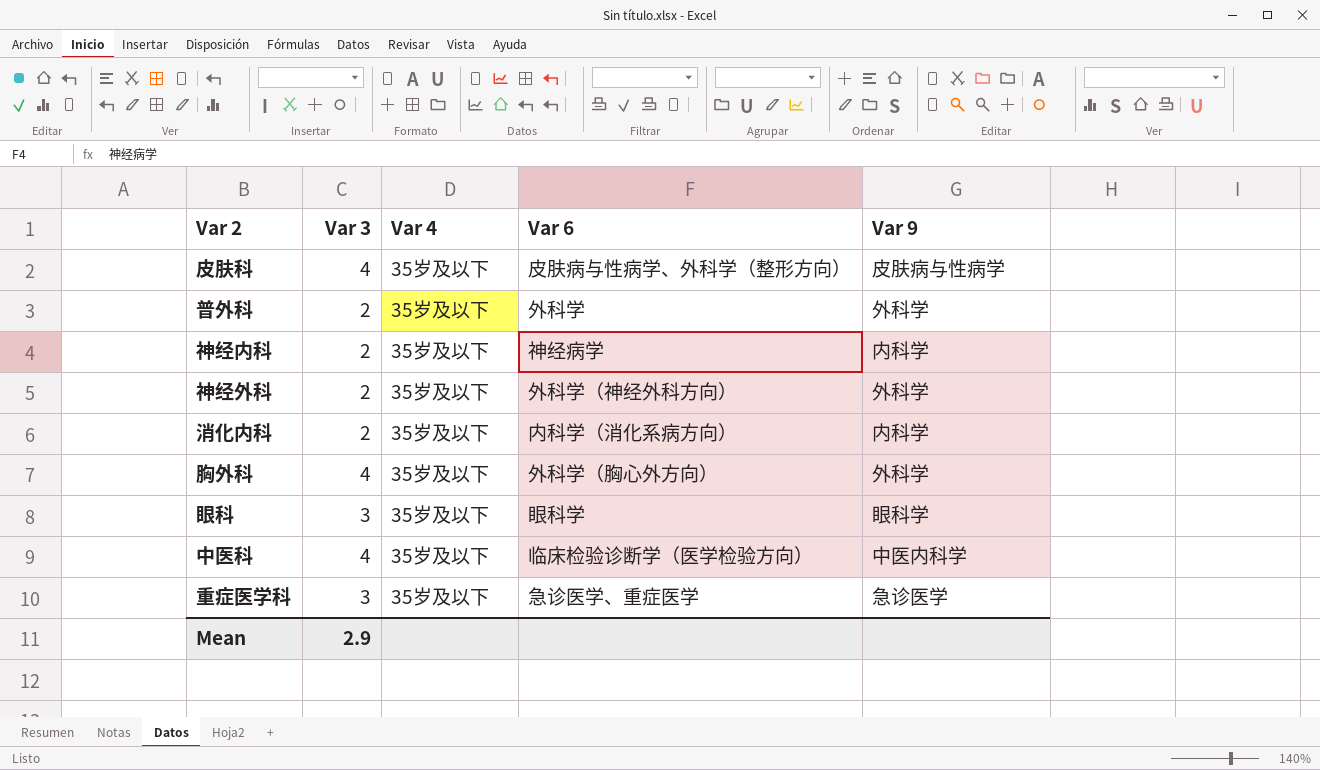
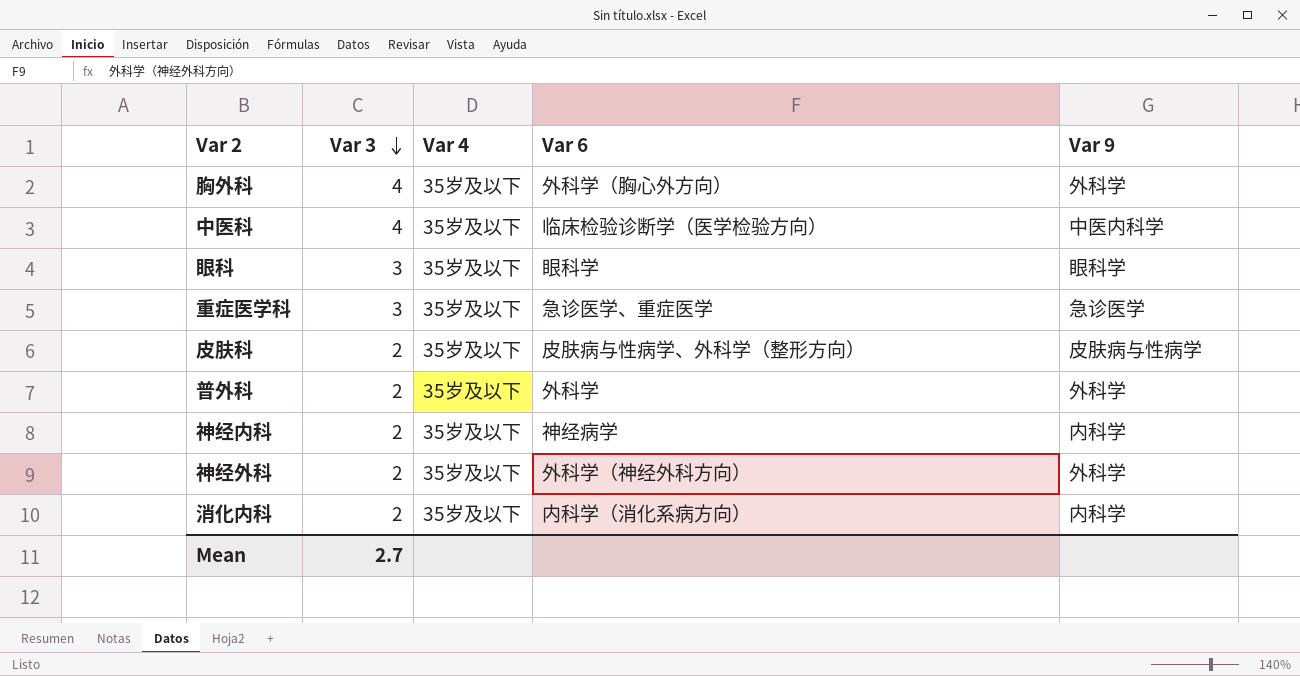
row order: none -> Var 3 descending
皮肤科 | Var 3: 4 -> 2
Mean | Var 3: 2.9 -> 2.7

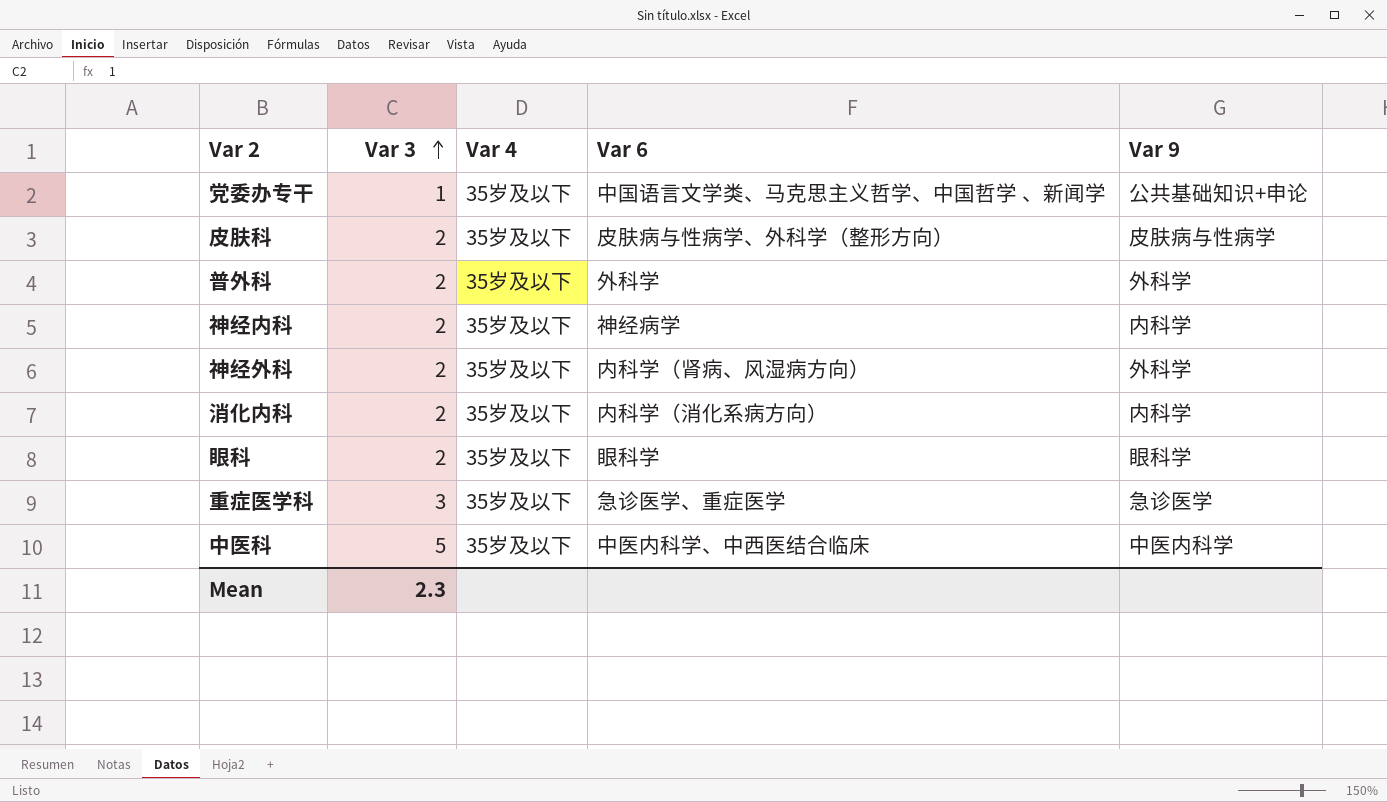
row order: Var 3 descending -> Var 3 ascending
row 胸外科: 4 | 35岁及以下 | 外科学（胸心外方向） | 外科学 -> none
row 党委办专干: none -> 1 | 35岁及以下 | 中国语言文学类、马克思主义哲学、中国哲学 、新闻学 | 公共基础知识+申论
神经外科 | Var 6: 外科学（神经外科方向） -> 内科学（肾病、风湿病方向）
眼科 | Var 3: 3 -> 2
中医科 | Var 3: 4 -> 5
中医科 | Var 6: 临床检验诊断学（医学检验方向） -> 中医内科学、中西医结合临床
Mean | Var 3: 2.7 -> 2.3

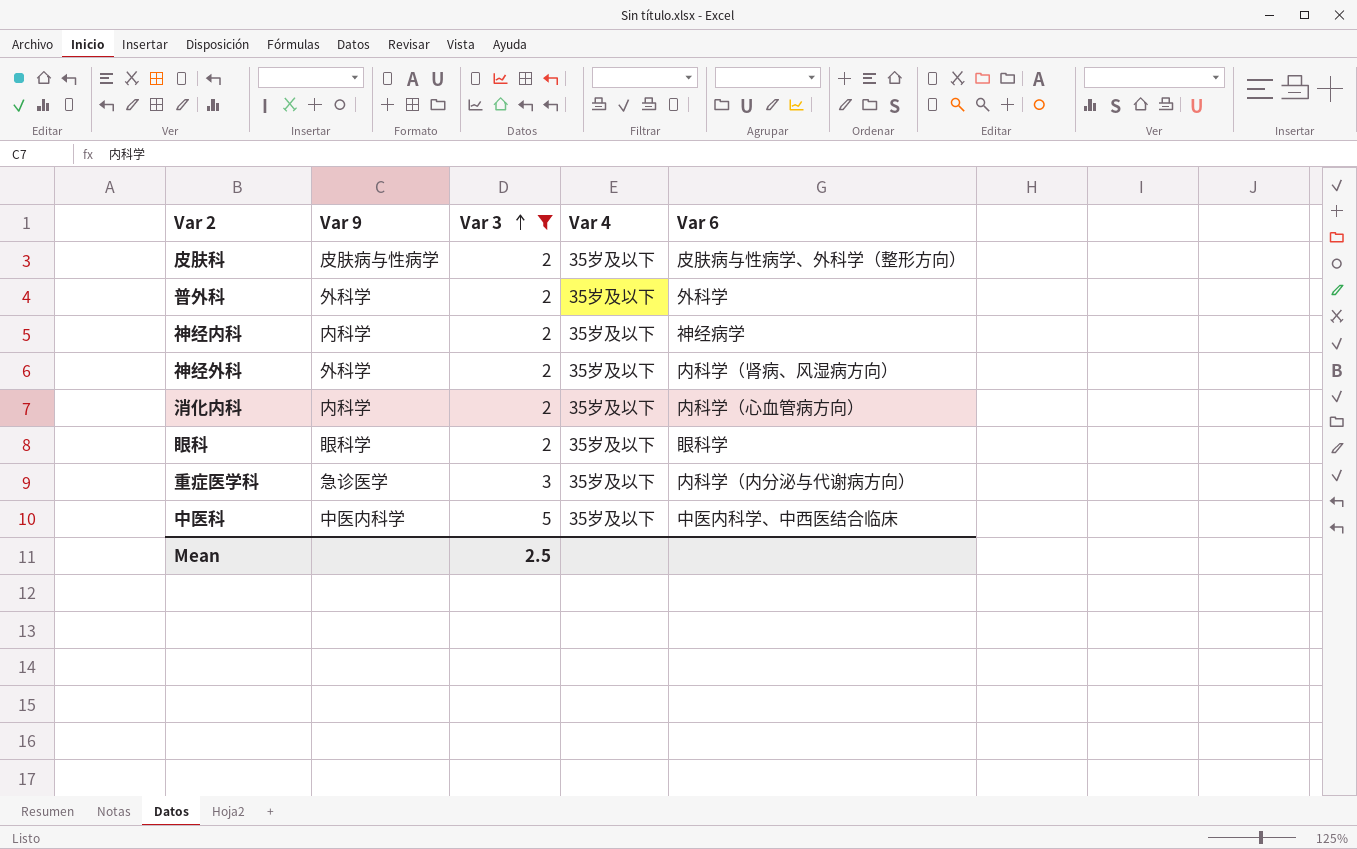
filter: none -> Var 3 != 1
column Var 9 | position: 5 -> 2
消化内科 | Var 6: 内科学（消化系病方向） -> 内科学（心血管病方向）
重症医学科 | Var 6: 急诊医学、重症医学 -> 内科学（内分泌与代谢病方向）
Mean | Var 3: 2.3 -> 2.5

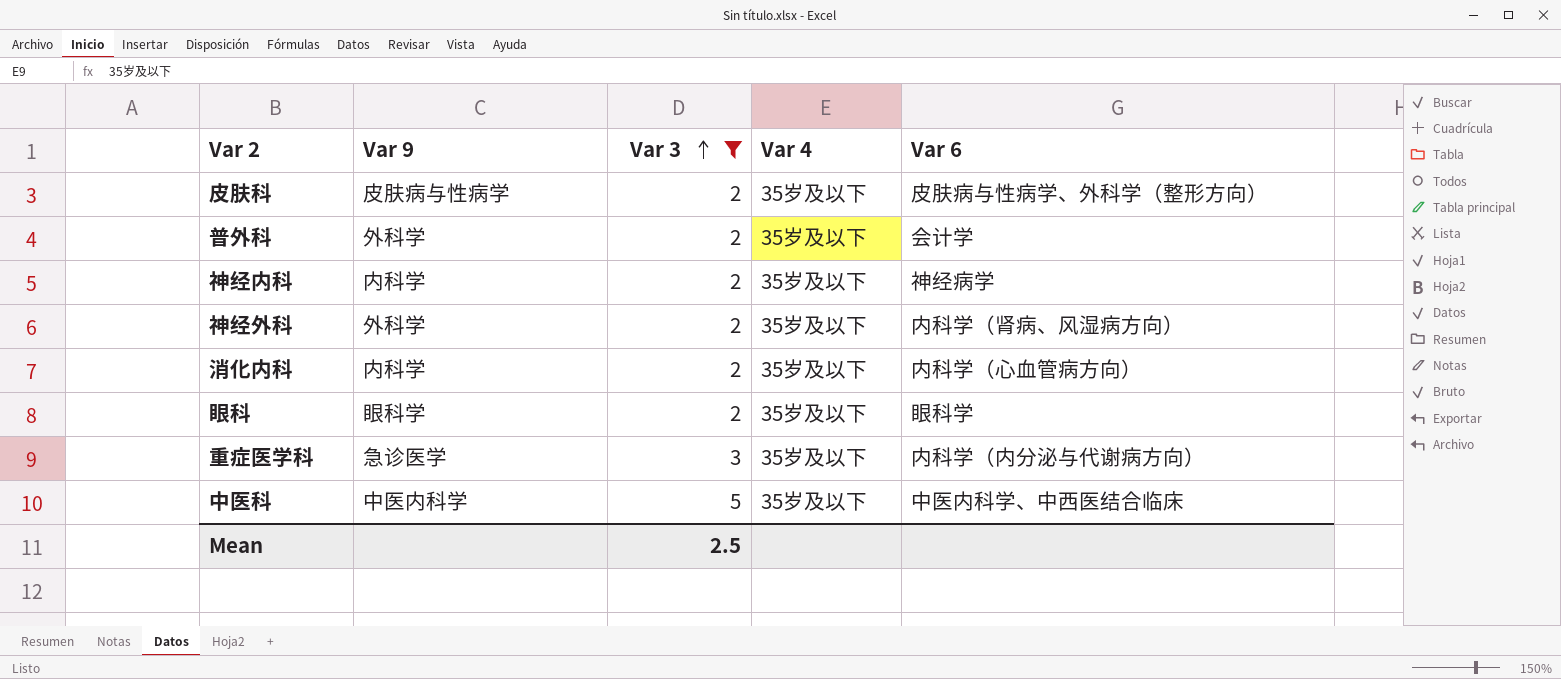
普外科 | Var 6: 外科学 -> 会计学

